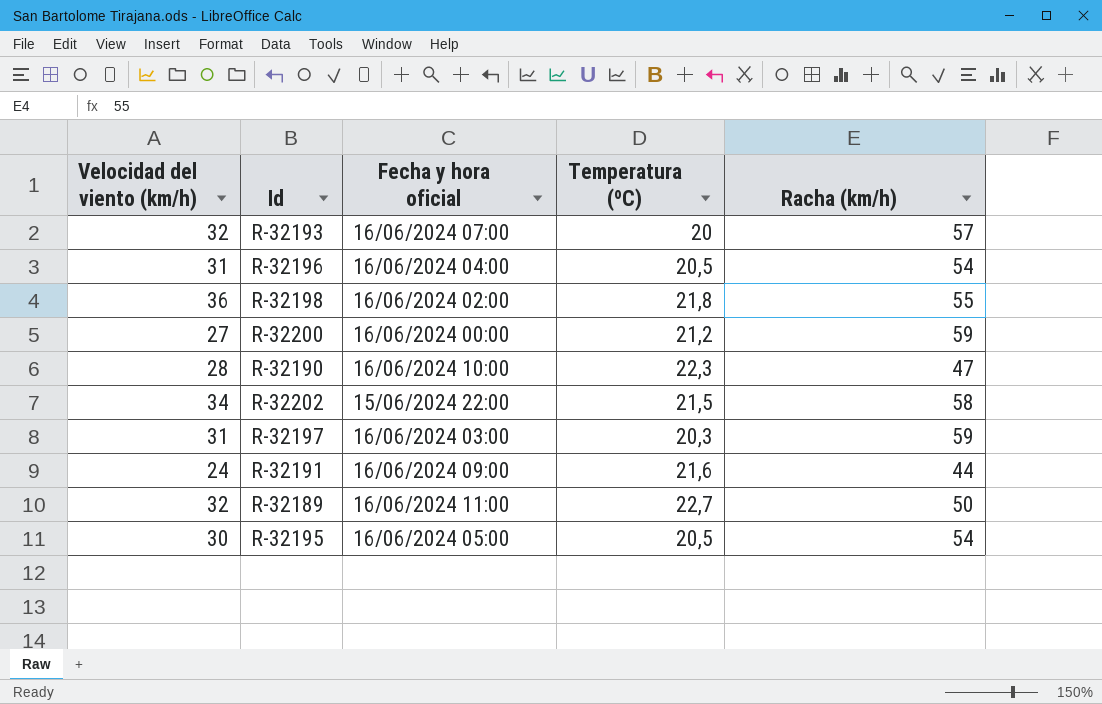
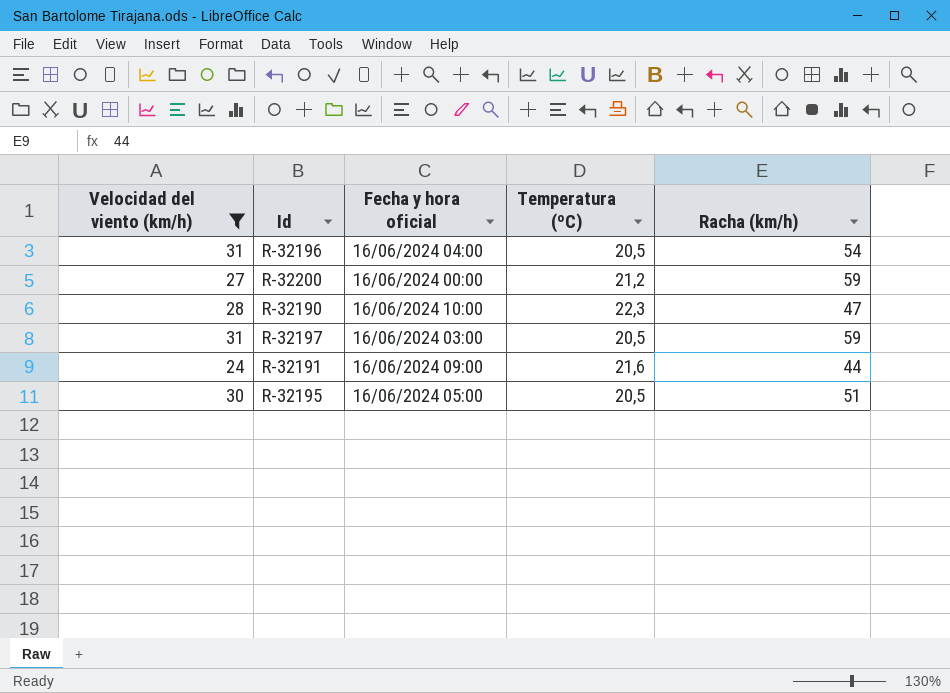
filter: none -> Velocidad del viento (km/h) <= 31
R-32197 | Temperatura (ºC): 20,3 -> 20,5
R-32195 | Racha (km/h): 54 -> 51

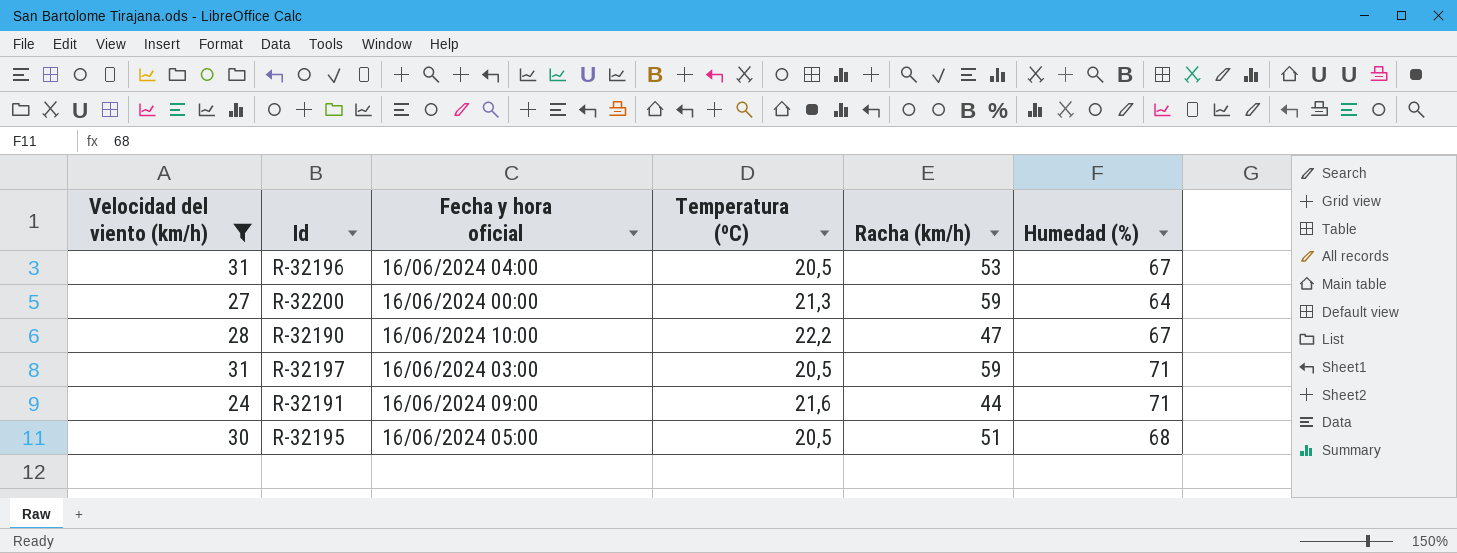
column Humedad (%) | position: none -> 6
R-32196 | Racha (km/h): 54 -> 53
R-32200 | Temperatura (ºC): 21,2 -> 21,3
R-32190 | Temperatura (ºC): 22,3 -> 22,2

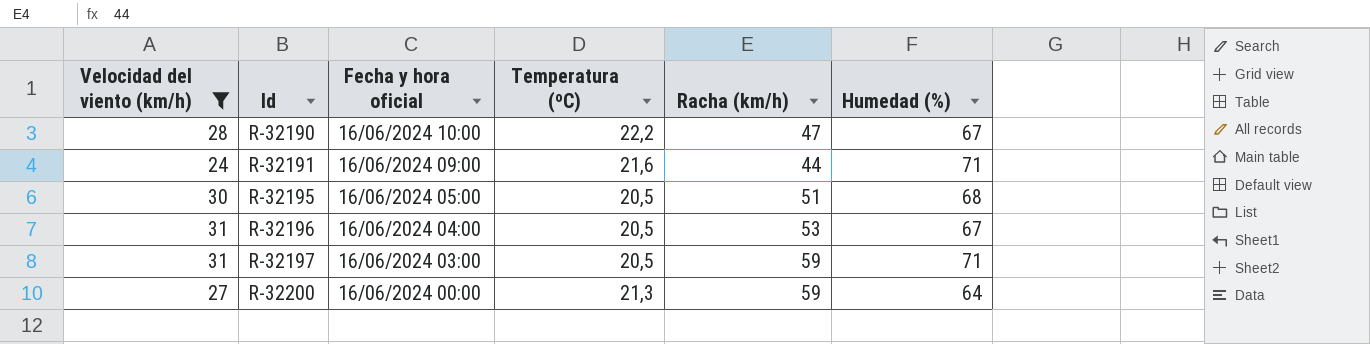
row order: none -> Id ascending

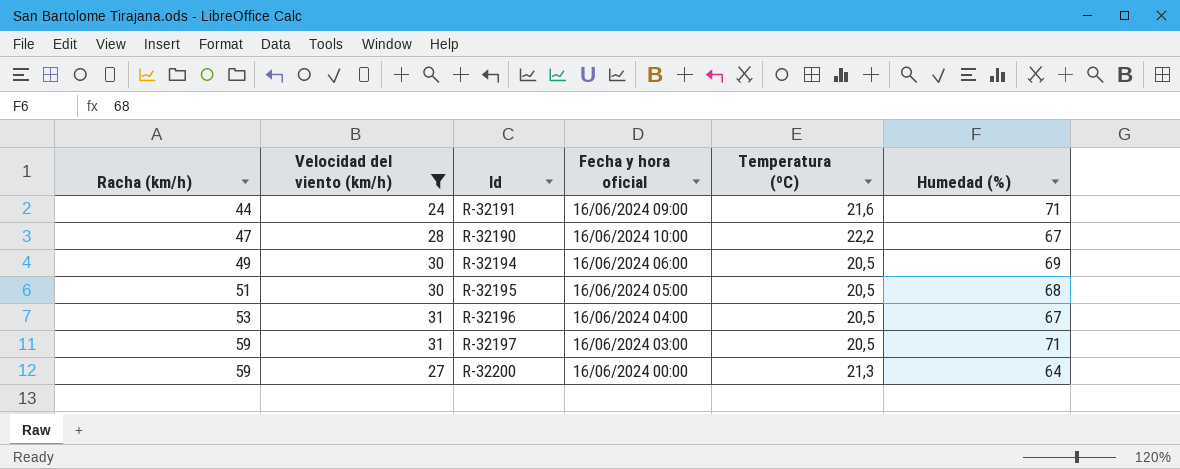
row order: Id ascending -> Racha (km/h) ascending
column Racha (km/h) | position: 5 -> 1
row R-32194: none -> 49 | 30 | 16/06/2024 06:00 | 20,5 | 69

